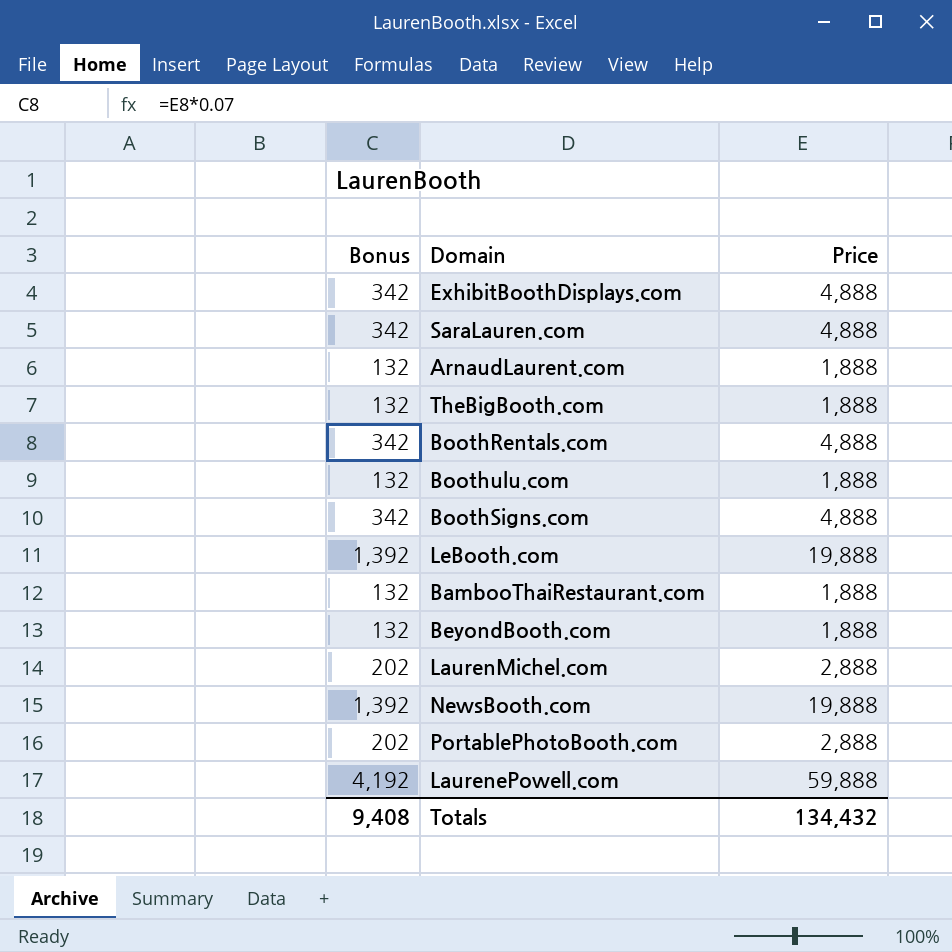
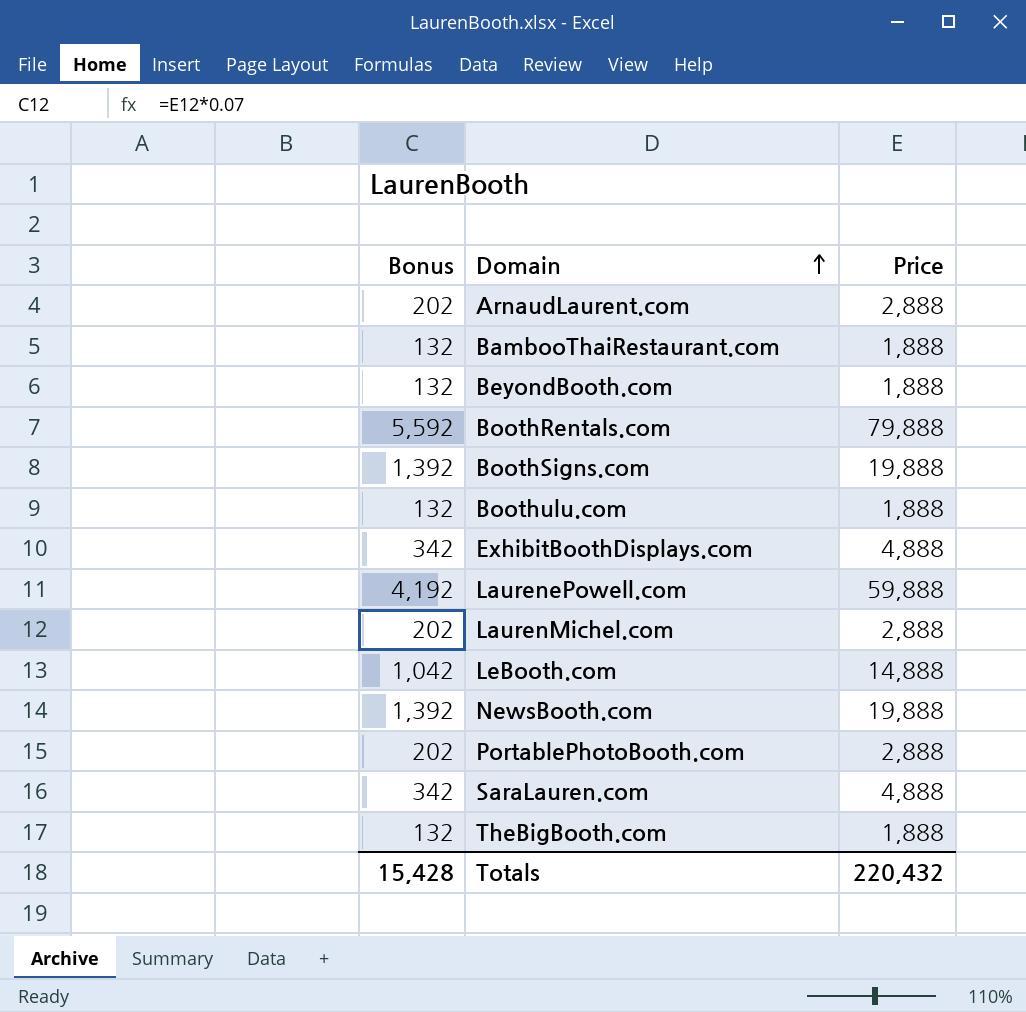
row order: none -> Domain ascending
ArnaudLaurent.com | Bonus: 132 -> 202
ArnaudLaurent.com | Price: 1,888 -> 2,888
BoothRentals.com | Bonus: 342 -> 5,592
BoothRentals.com | Price: 4,888 -> 79,888
BoothSigns.com | Bonus: 342 -> 1,392
BoothSigns.com | Price: 4,888 -> 19,888
LeBooth.com | Bonus: 1,392 -> 1,042
LeBooth.com | Price: 19,888 -> 14,888
Totals | Bonus: 9,408 -> 15,428
Totals | Price: 134,432 -> 220,432

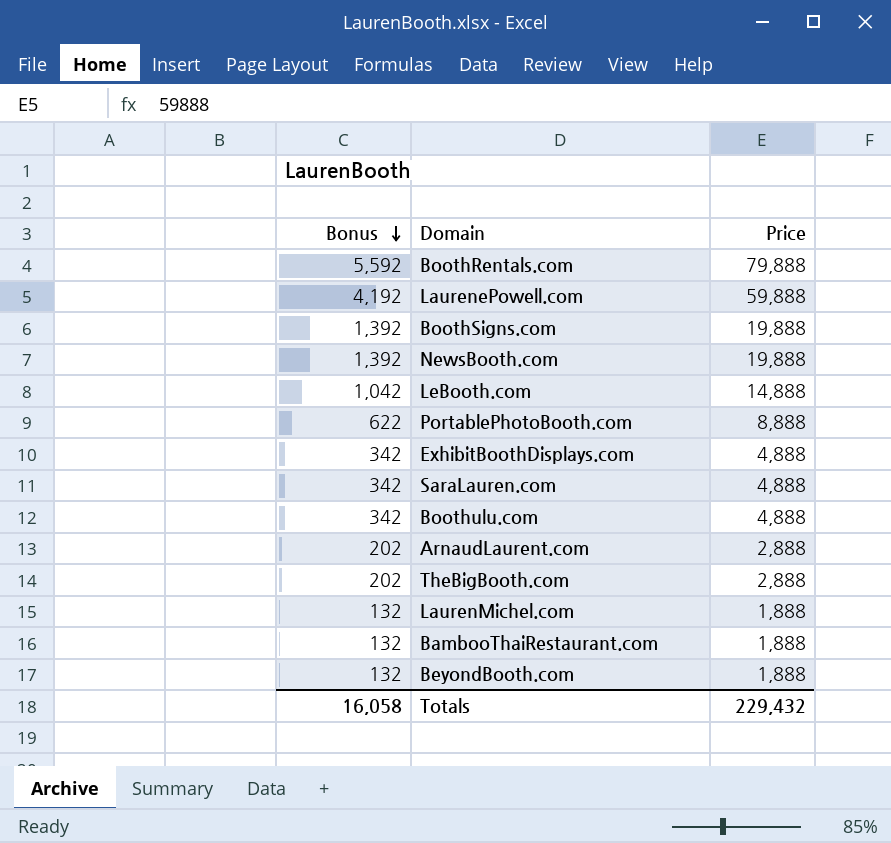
row order: Domain ascending -> Bonus descending
PortablePhotoBooth.com | Bonus: 202 -> 622
PortablePhotoBooth.com | Price: 2,888 -> 8,888
Boothulu.com | Bonus: 132 -> 342
Boothulu.com | Price: 1,888 -> 4,888
TheBigBooth.com | Bonus: 132 -> 202
TheBigBooth.com | Price: 1,888 -> 2,888
LaurenMichel.com | Bonus: 202 -> 132
LaurenMichel.com | Price: 2,888 -> 1,888
Totals | Bonus: 15,428 -> 16,058
Totals | Price: 220,432 -> 229,432

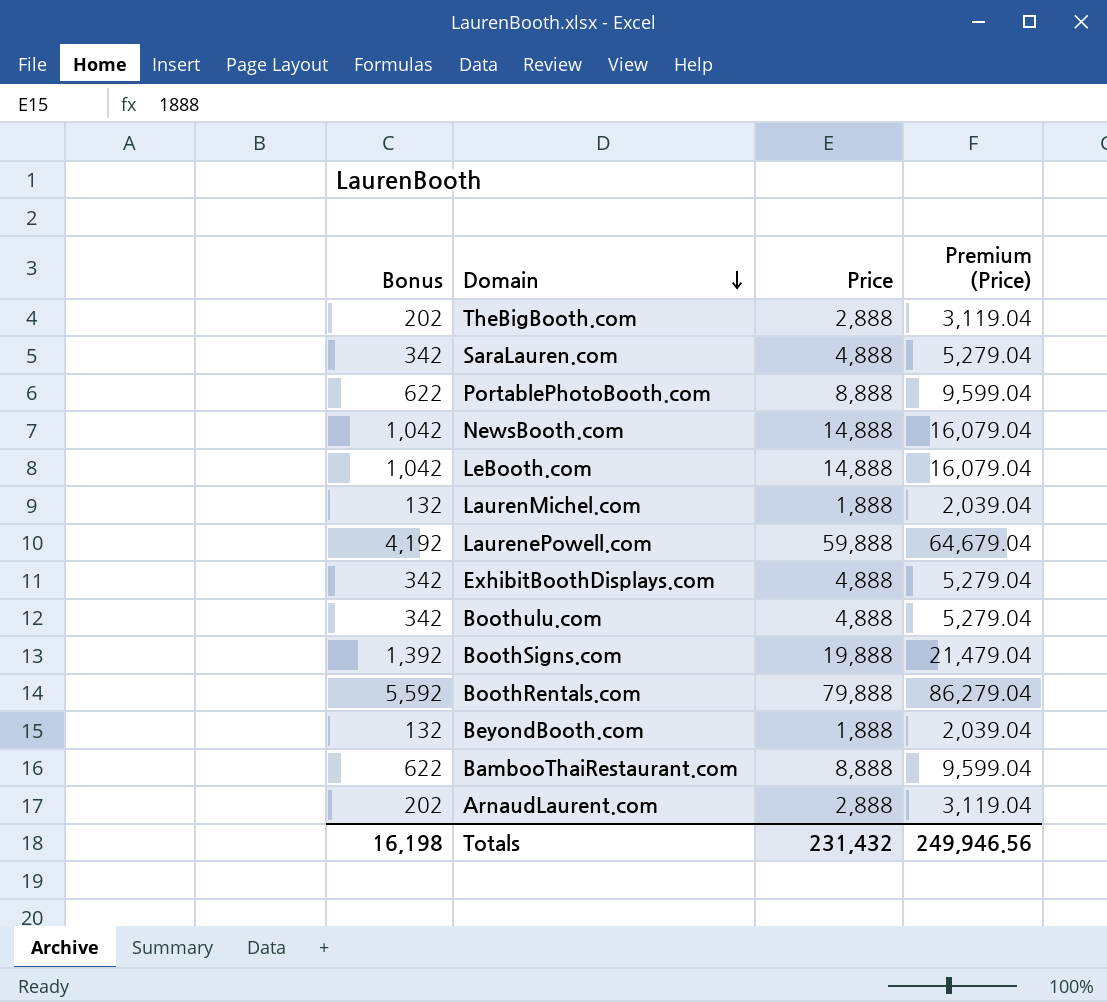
row order: Bonus descending -> Domain descending
column Premium (Price) | formula: none -> [Price] * 1.08
NewsBooth.com | Bonus: 1,392 -> 1,042
NewsBooth.com | Price: 19,888 -> 14,888
BambooThaiRestaurant.com | Bonus: 132 -> 622
BambooThaiRestaurant.com | Price: 1,888 -> 8,888
Totals | Bonus: 16,058 -> 16,198
Totals | Price: 229,432 -> 231,432

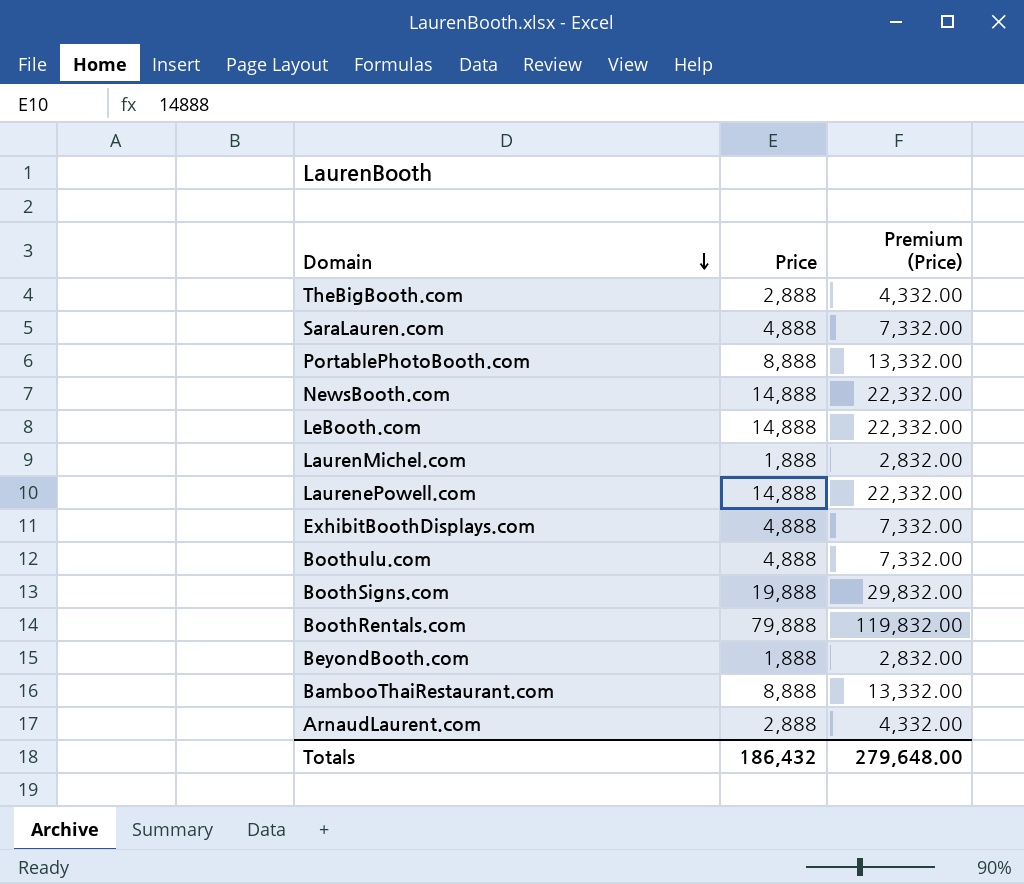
column Bonus | formula: [Price] * 0.07 -> none
column Premium (Price) | formula: [Price] * 1.08 -> [Price] * 1.5
LaurenePowell.com | Price: 59,888 -> 14,888
Totals | Price: 231,432 -> 186,432
Totals | Premium (Price): 249,946.56 -> 279,648.00

